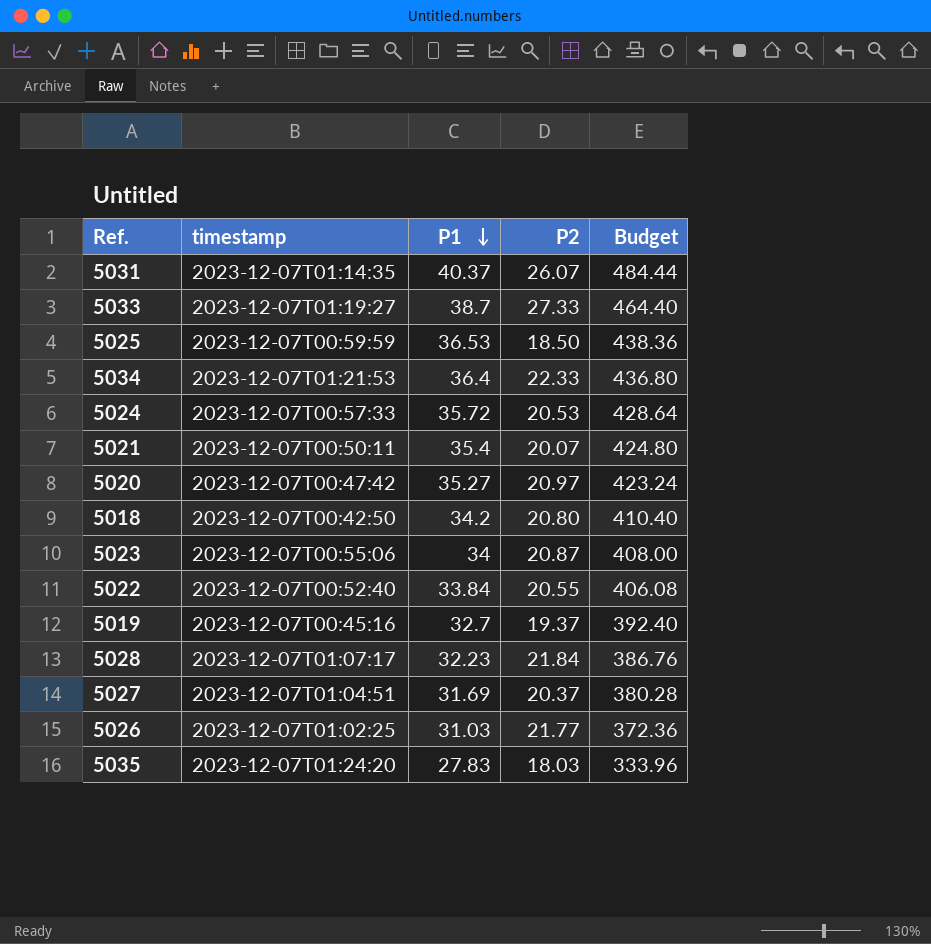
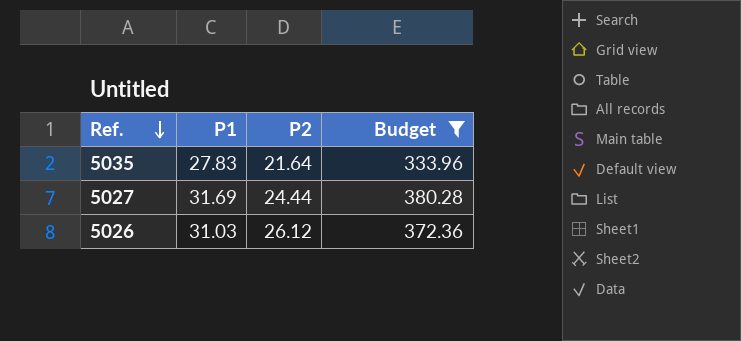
filter: none -> Budget <= 380.28
row order: P1 descending -> Ref. descending
column timestamp | position: 2 -> none
5035 | P2: 18.03 -> 21.64
5027 | P2: 20.37 -> 24.44
5026 | P2: 21.77 -> 26.12

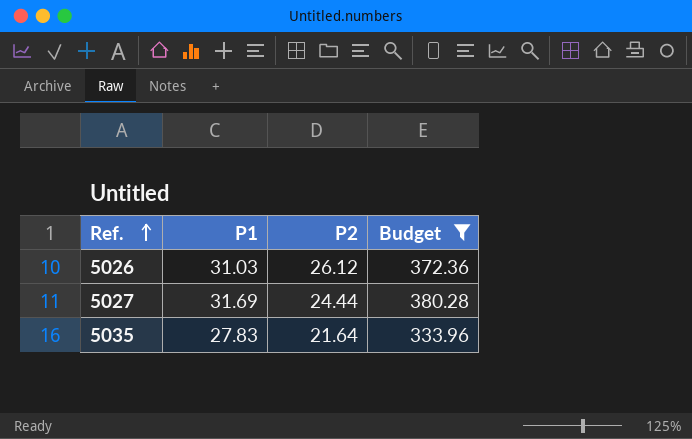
row order: Ref. descending -> Ref. ascending

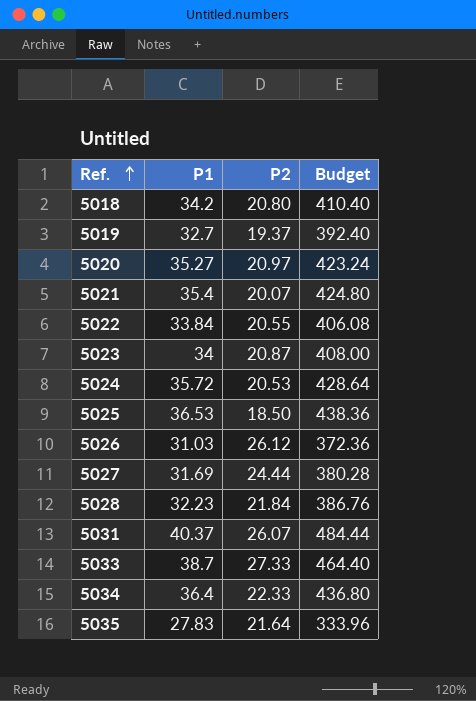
filter: Budget <= 380.28 -> none

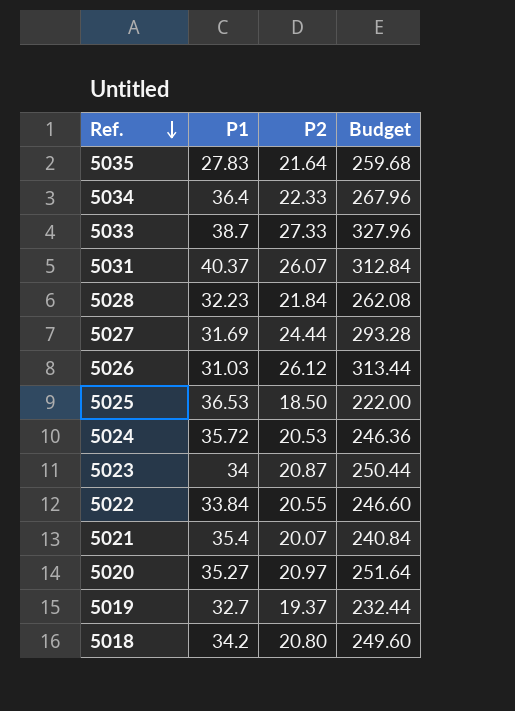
row order: Ref. ascending -> Ref. descending
column Budget | formula: [P1] * 12 -> [P2] * 12

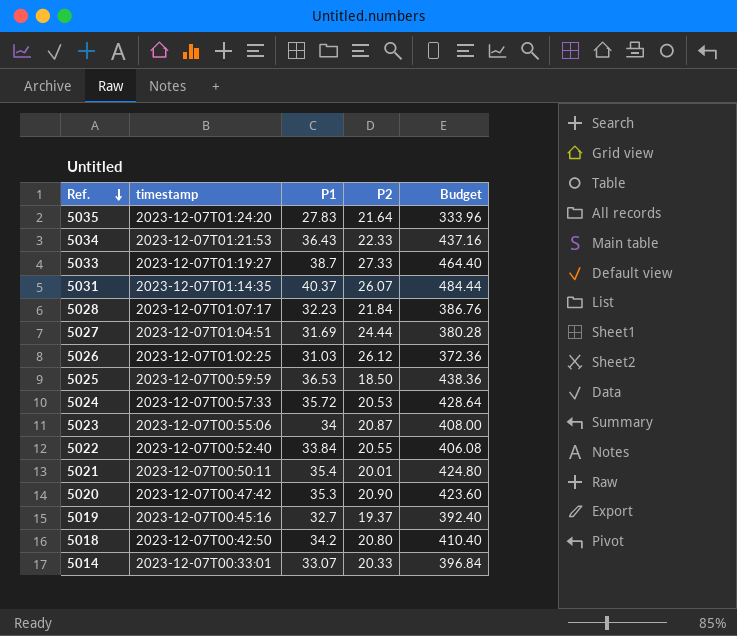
column timestamp | position: none -> 2
column Budget | formula: [P2] * 12 -> [P1] * 12
5034 | P1: 36.4 -> 36.43
5021 | P2: 20.07 -> 20.01
5020 | P1: 35.27 -> 35.3
5020 | P2: 20.97 -> 20.90
row 5014: none -> 2023-12-07T00:33:01 | 33.07 | 20.33 | 396.84

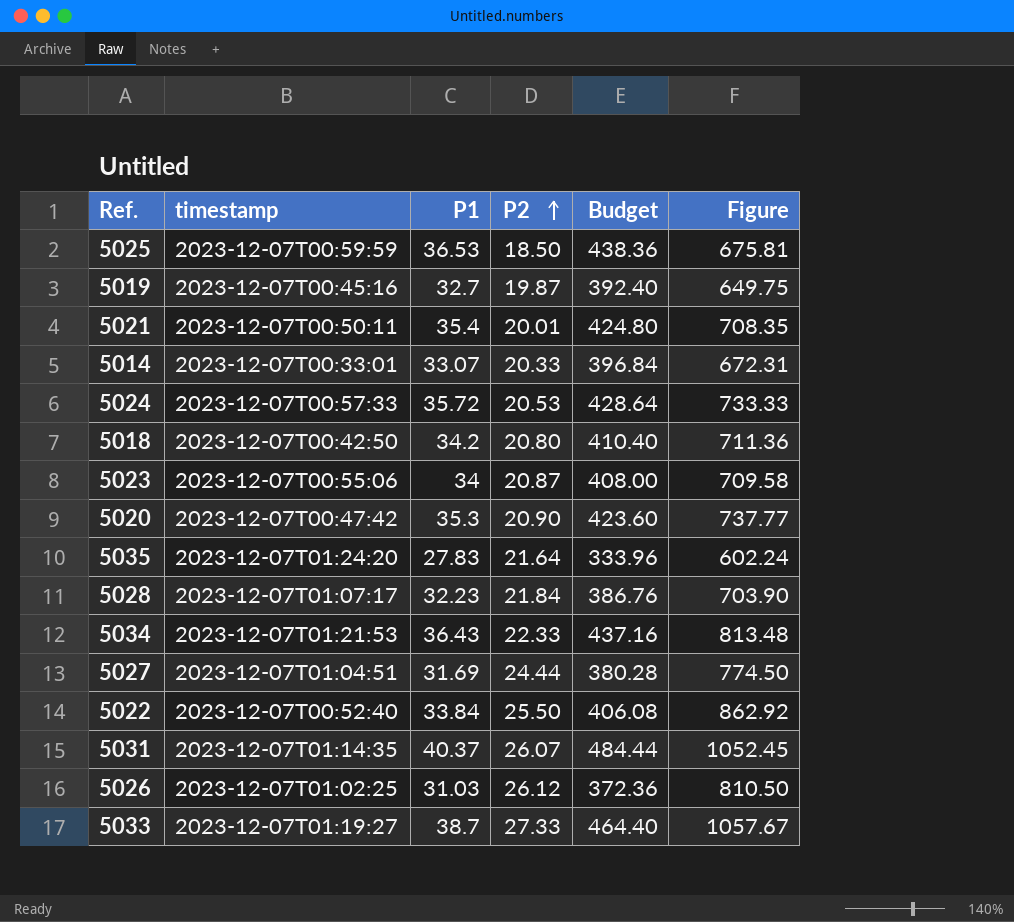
row order: Ref. descending -> P2 ascending
column Figure | formula: none -> [P1] * [P2]
5019 | P2: 19.37 -> 19.87
5022 | P2: 20.55 -> 25.50

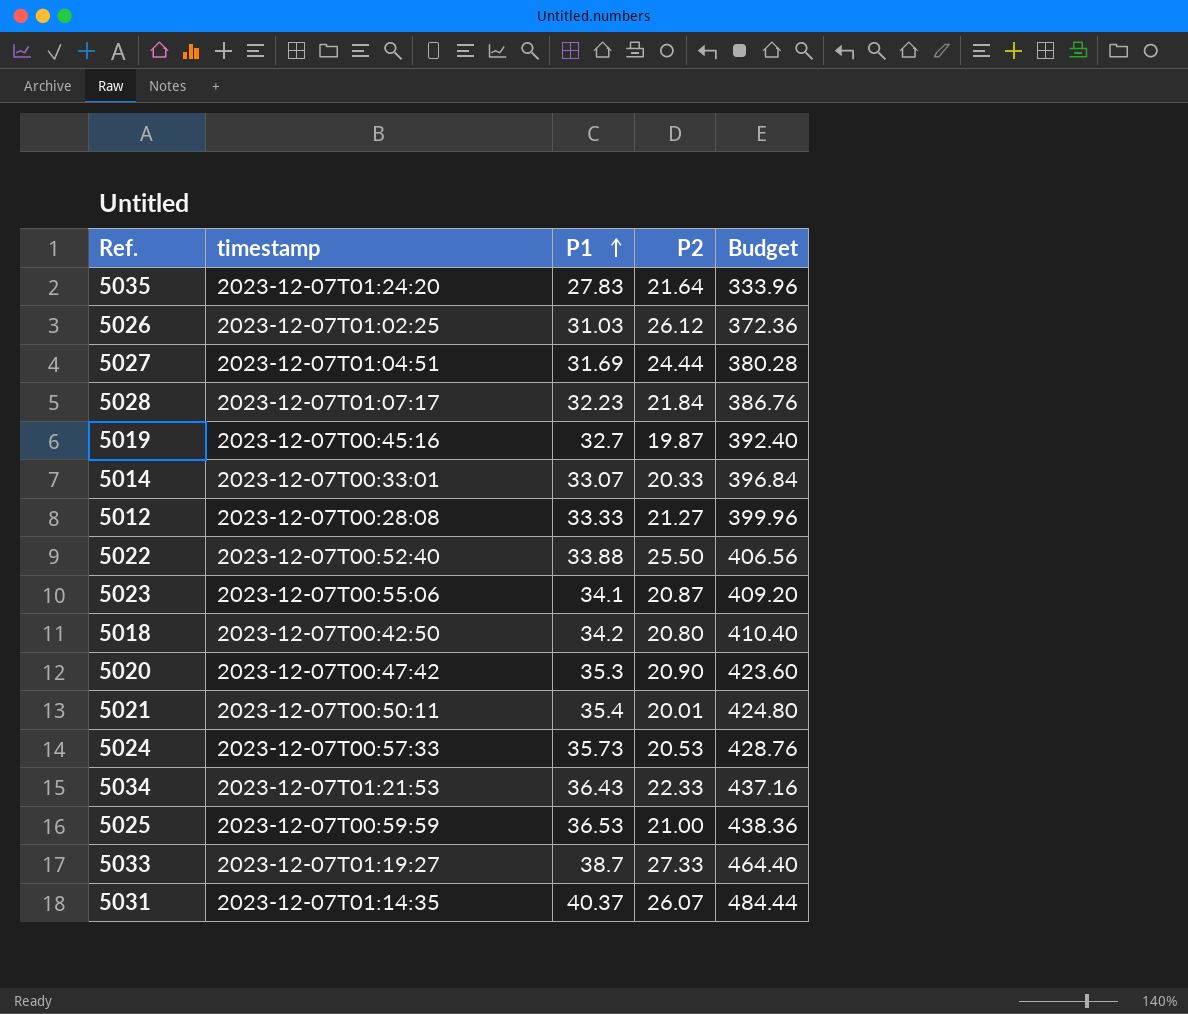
row order: P2 ascending -> P1 ascending
column Figure | formula: [P1] * [P2] -> none
row 5012: none -> 2023-12-07T00:28:08 | 33.33 | 21.27 | 399.96
5022 | P1: 33.84 -> 33.88
5022 | Budget: 406.08 -> 406.56
5023 | P1: 34 -> 34.1
5023 | Budget: 408.00 -> 409.20
5024 | P1: 35.72 -> 35.73
5024 | Budget: 428.64 -> 428.76
5025 | P2: 18.50 -> 21.00

